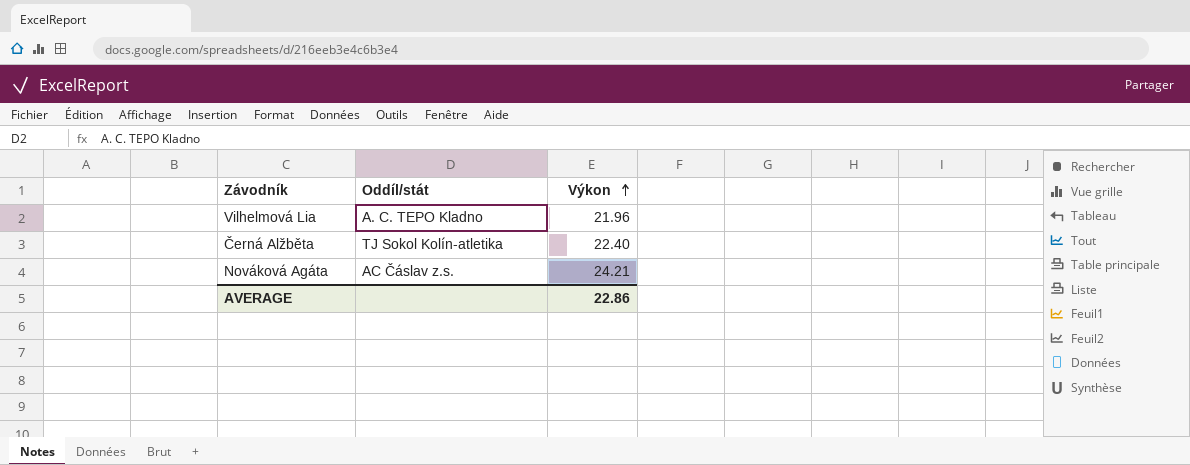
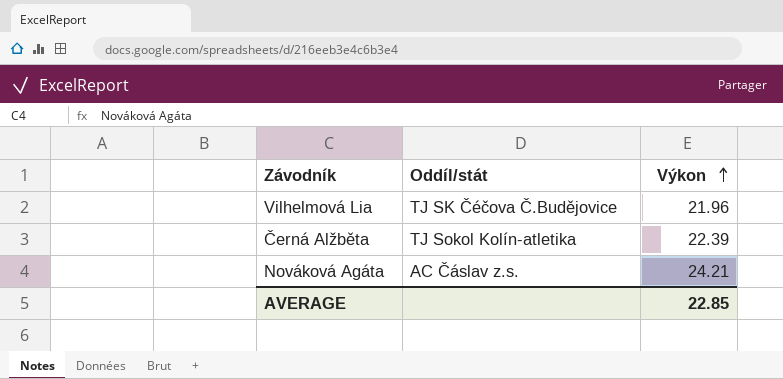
Vilhelmová Lia | Oddíl/stát: A. C. TEPO Kladno -> TJ SK Čéčova Č.Budějovice
Černá Alžběta | Výkon: 22.40 -> 22.39
AVERAGE | Výkon: 22.86 -> 22.85

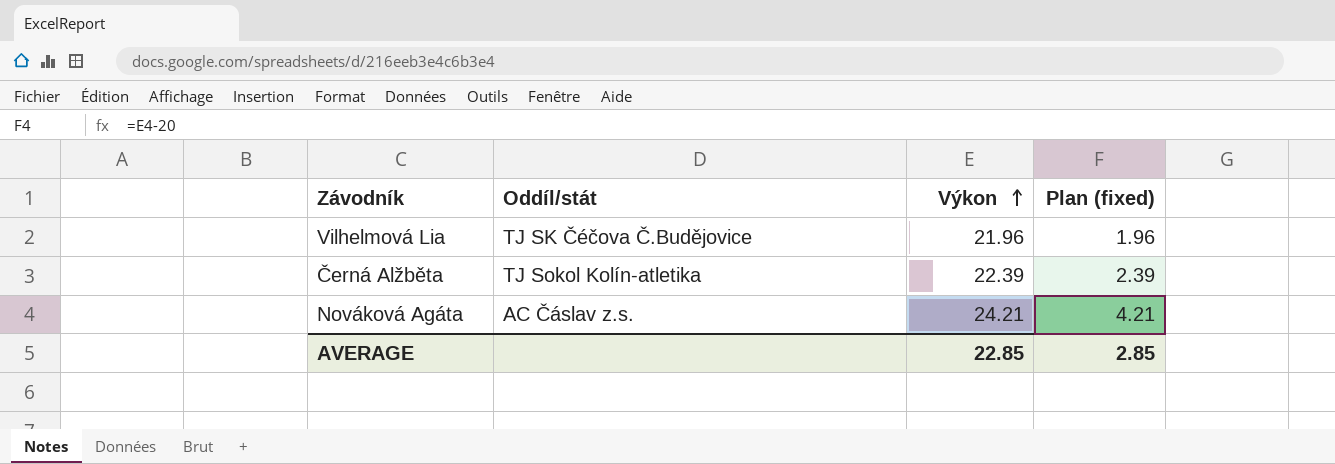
column Plan (fixed) | formula: none -> [Výkon] - 20

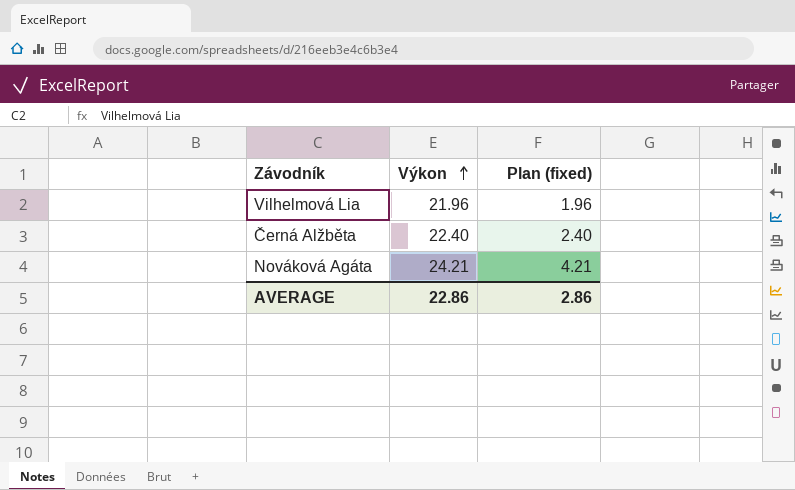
column Oddíl/stát | position: 2 -> none
Černá Alžběta | Výkon: 22.39 -> 22.40
Černá Alžběta | Plan (fixed): 2.39 -> 2.40
AVERAGE | Výkon: 22.85 -> 22.86
AVERAGE | Plan (fixed): 2.85 -> 2.86

